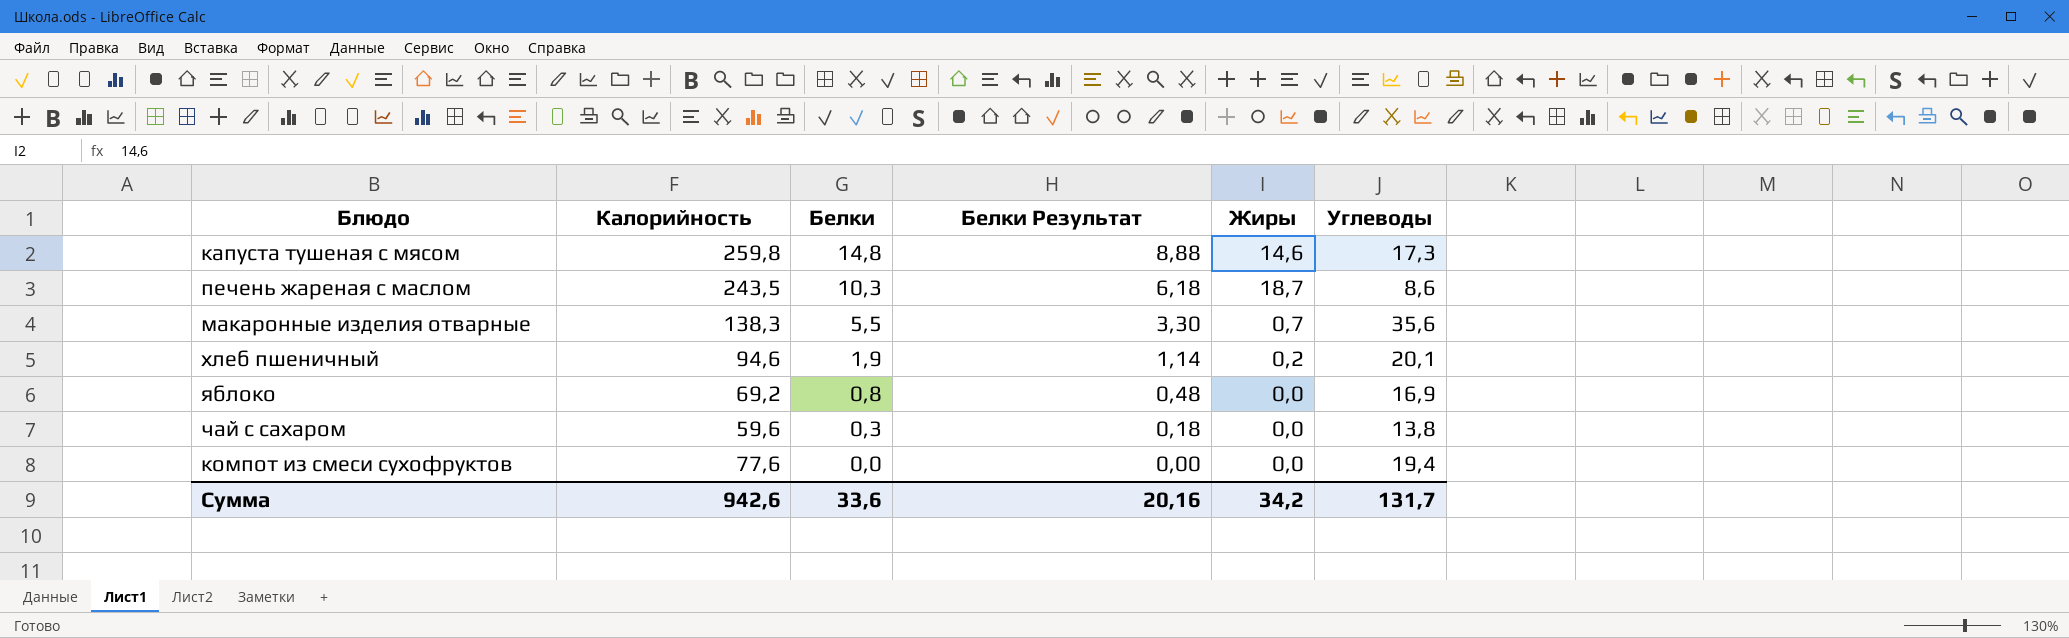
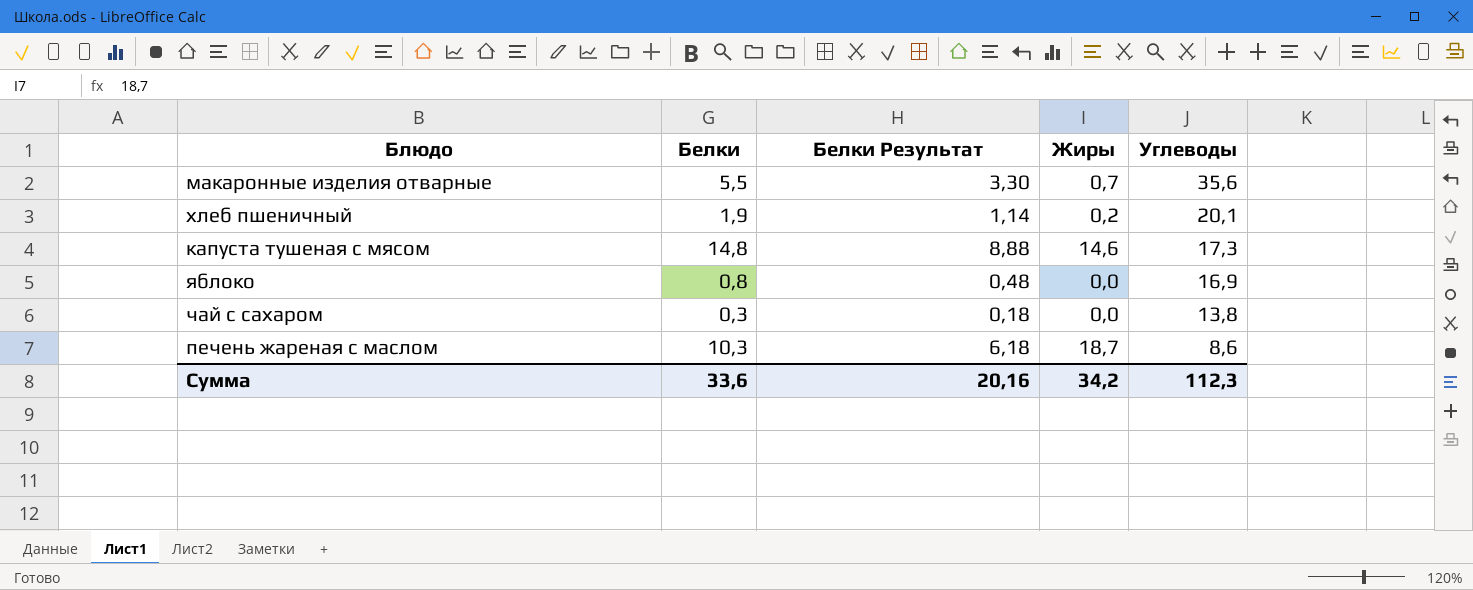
row order: Белки descending -> Углеводы descending
column Калорийность | position: 2 -> none
row компот из смеси сухофруктов: 77,6 | 0,0 | 0,00 | 0,0 | 19,4 -> none
Сумма | Углеводы: 131,7 -> 112,3

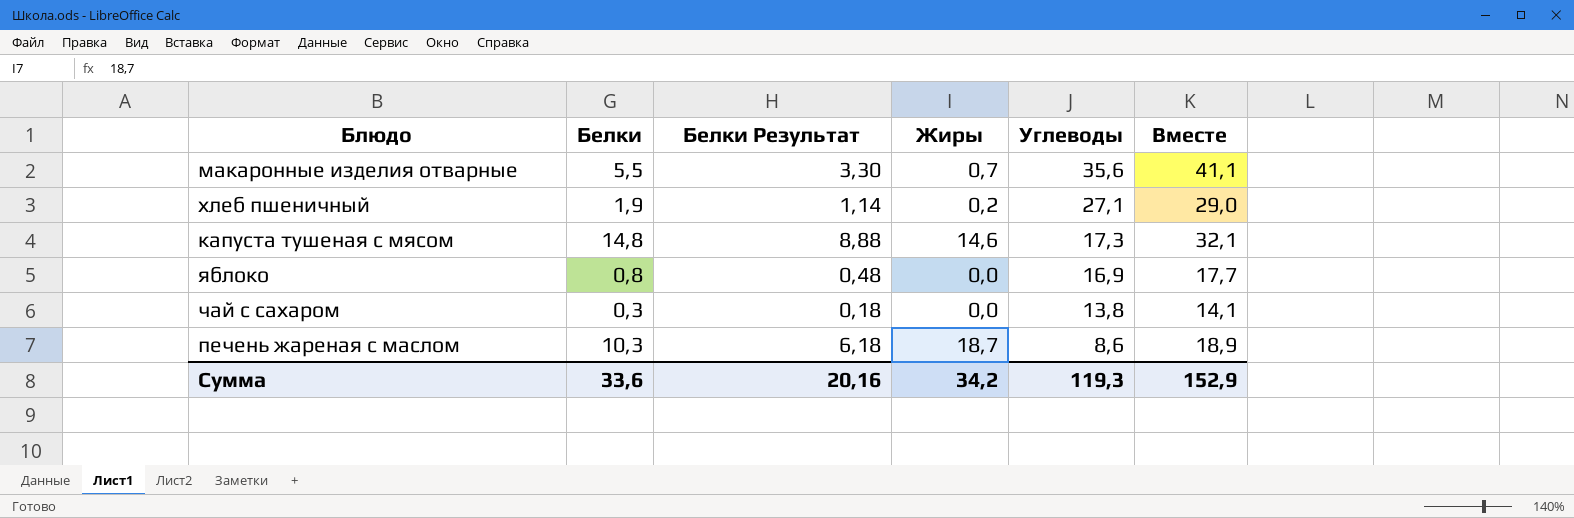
column Вместе | formula: none -> [Белки] + [Углеводы]
хлеб пшеничный | Углеводы: 20,1 -> 27,1
Сумма | Углеводы: 112,3 -> 119,3

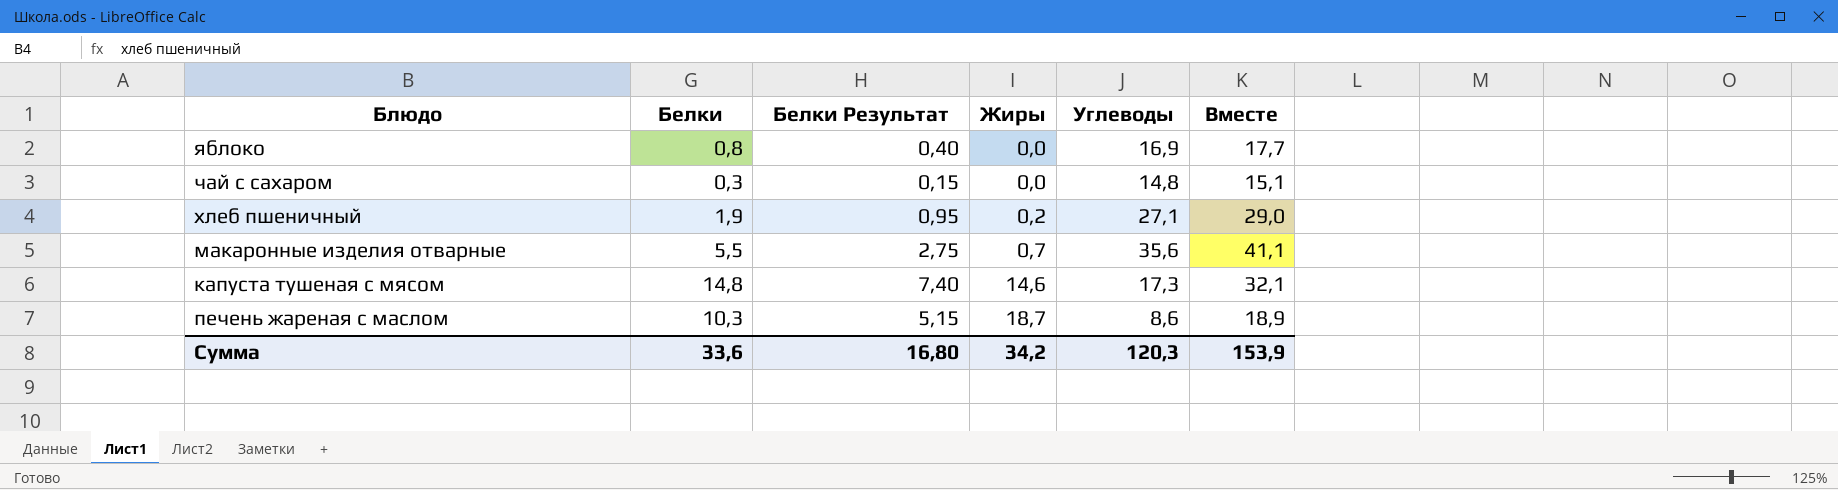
row order: Углеводы descending -> Жиры ascending
column Белки Результат | formula: [Белки] * 0,6 -> [Белки] * 0,5
чай с сахаром | Углеводы: 13,8 -> 14,8
чай с сахаром | Вместе: 14,1 -> 15,1
Сумма | Белки Результат: 20,16 -> 16,80
Сумма | Углеводы: 119,3 -> 120,3
Сумма | Вместе: 152,9 -> 153,9

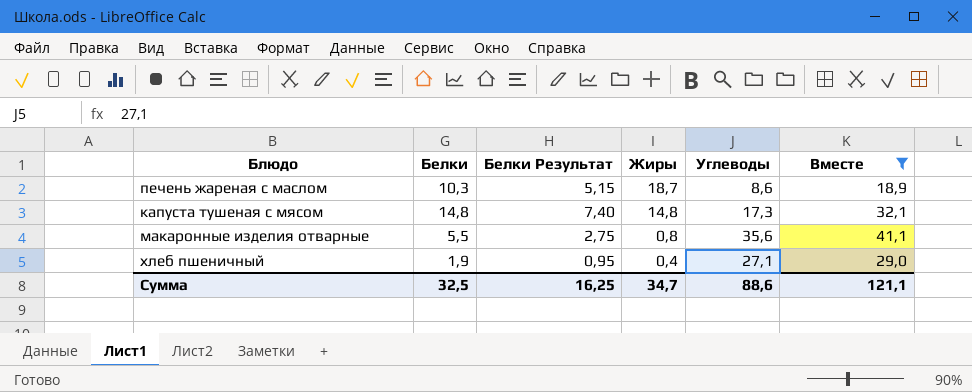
filter: none -> Вместе >= 18,9
row order: Жиры ascending -> Жиры descending
капуста тушеная с мясом | Жиры: 14,6 -> 14,8
макаронные изделия отварные | Жиры: 0,7 -> 0,8
хлеб пшеничный | Жиры: 0,2 -> 0,4
Сумма | Белки: 33,6 -> 32,5
Сумма | Белки Результат: 16,80 -> 16,25
Сумма | Жиры: 34,2 -> 34,7
Сумма | Углеводы: 120,3 -> 88,6
Сумма | Вместе: 153,9 -> 121,1

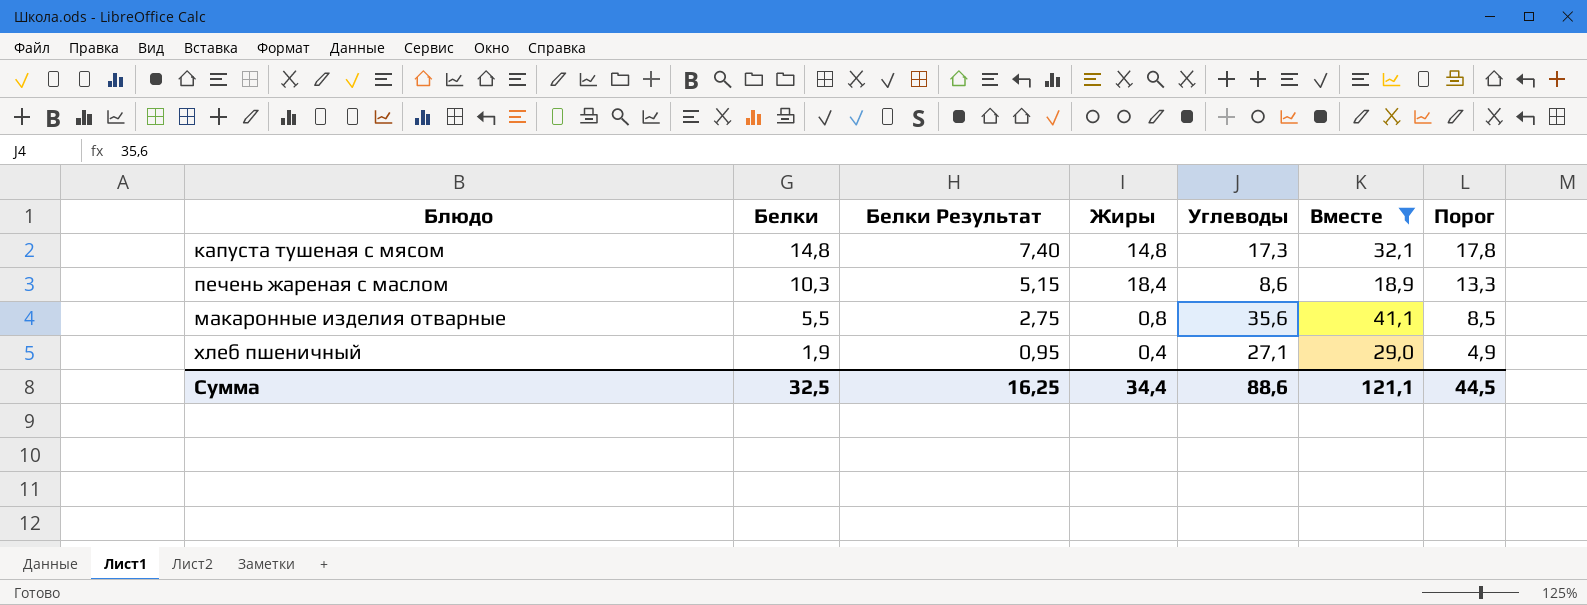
row order: Жиры descending -> Белки descending
column Порог | formula: none -> [Белки] + 3
печень жареная с маслом | Жиры: 18,7 -> 18,4
Сумма | Жиры: 34,7 -> 34,4

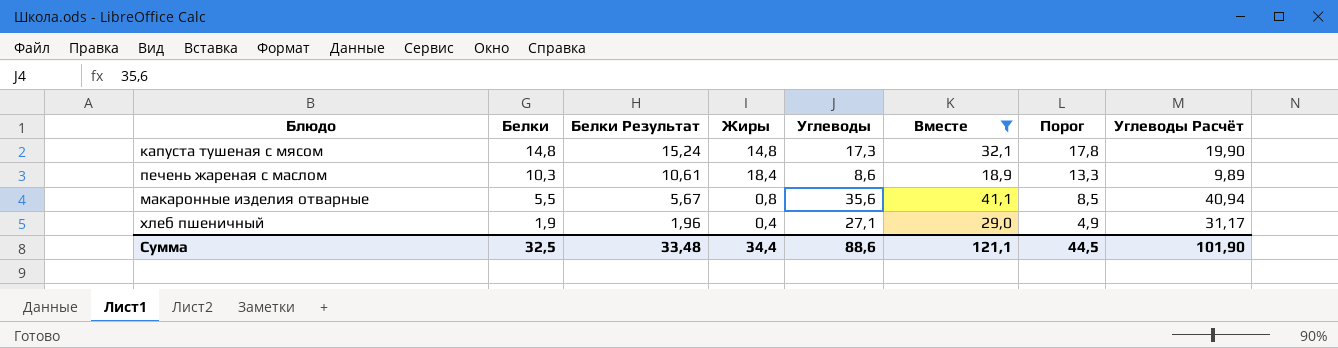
column Белки Результат | formula: [Белки] * 0,5 -> [Белки] * 1,03
column Углеводы Расчёт | formula: none -> [Углеводы] * 1,15
Сумма | Белки Результат: 16,25 -> 33,48

